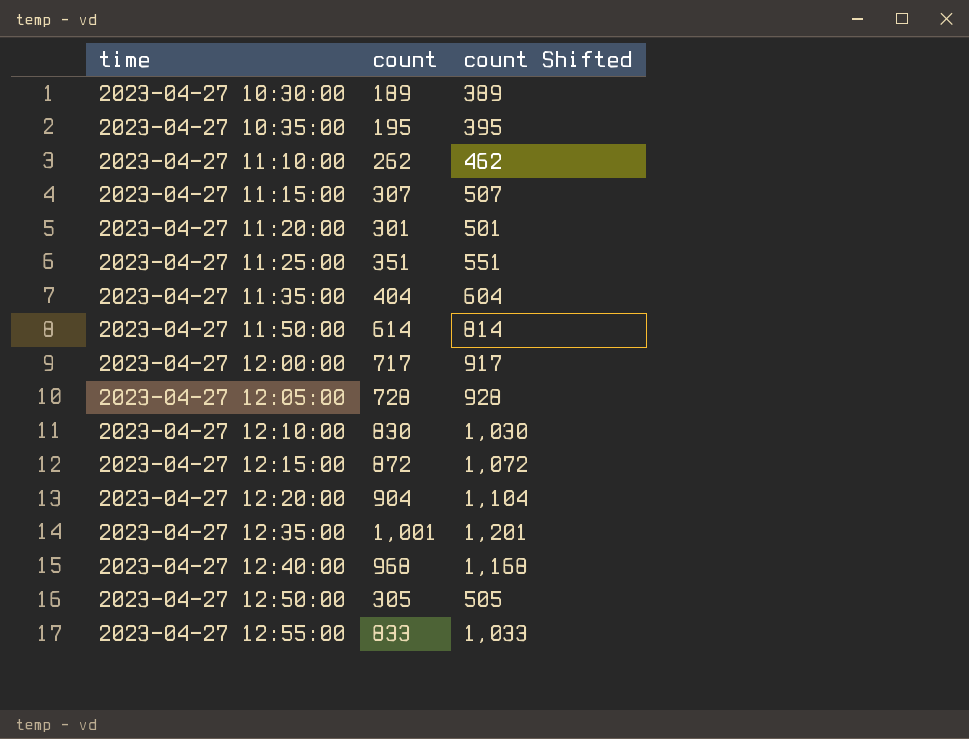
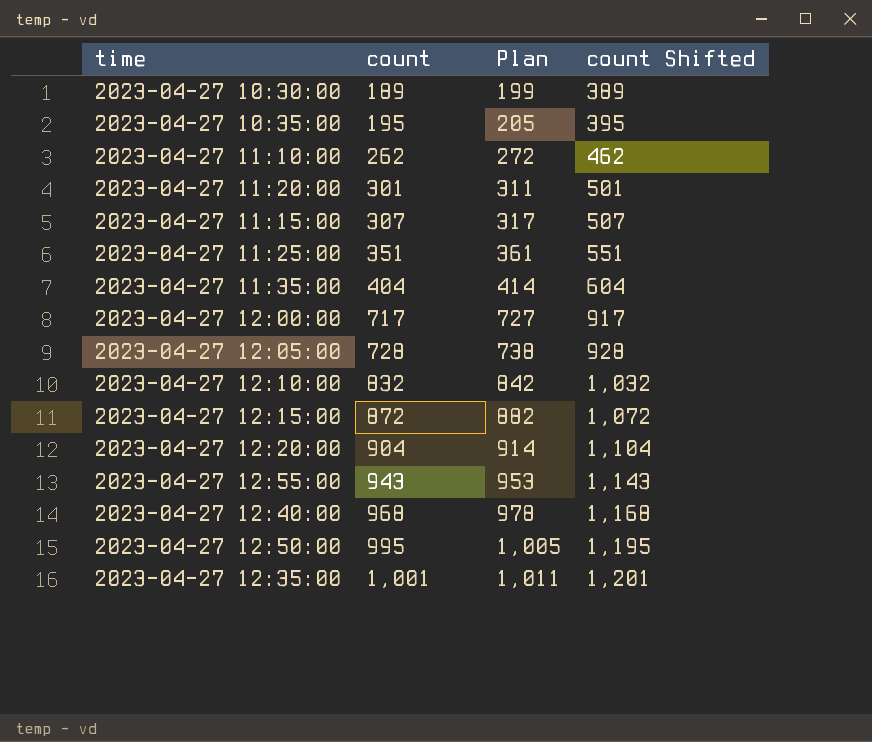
row order: time ascending -> count ascending
column Plan | formula: none -> [count] + 10
row 2023-04-27 11:50:00: 614 | 814 -> none
2023-04-27 12:10:00 | count: 830 -> 832
2023-04-27 12:10:00 | count Shifted: 1,030 -> 1,032
2023-04-27 12:55:00 | count: 833 -> 943
2023-04-27 12:55:00 | count Shifted: 1,033 -> 1,143
2023-04-27 12:50:00 | count: 305 -> 995
2023-04-27 12:50:00 | count Shifted: 505 -> 1,195

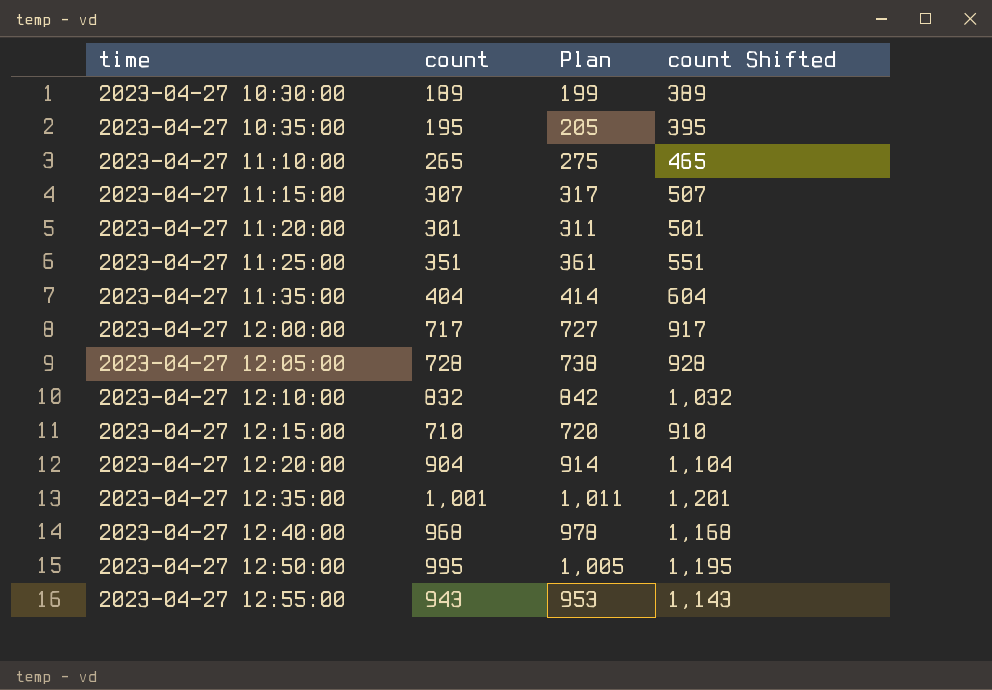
row order: count ascending -> time ascending
2023-04-27 11:10:00 | count: 262 -> 265
2023-04-27 11:10:00 | Plan: 272 -> 275
2023-04-27 11:10:00 | count Shifted: 462 -> 465
2023-04-27 12:15:00 | count: 872 -> 710
2023-04-27 12:15:00 | Plan: 882 -> 720
2023-04-27 12:15:00 | count Shifted: 1,072 -> 910

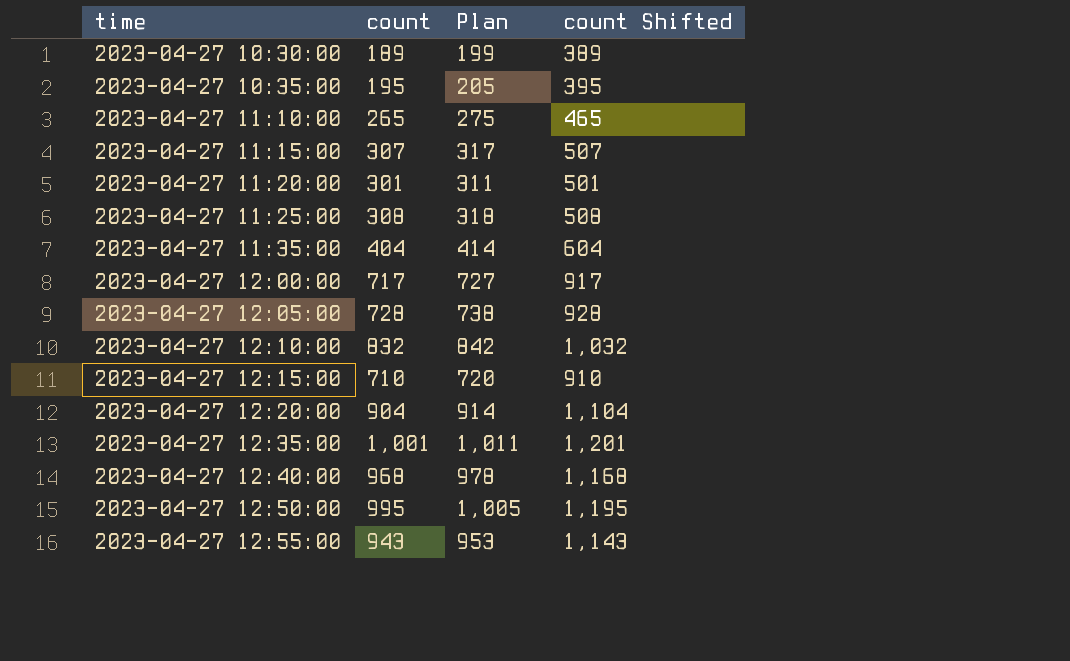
2023-04-27 11:25:00 | count: 351 -> 308
2023-04-27 11:25:00 | Plan: 361 -> 318
2023-04-27 11:25:00 | count Shifted: 551 -> 508

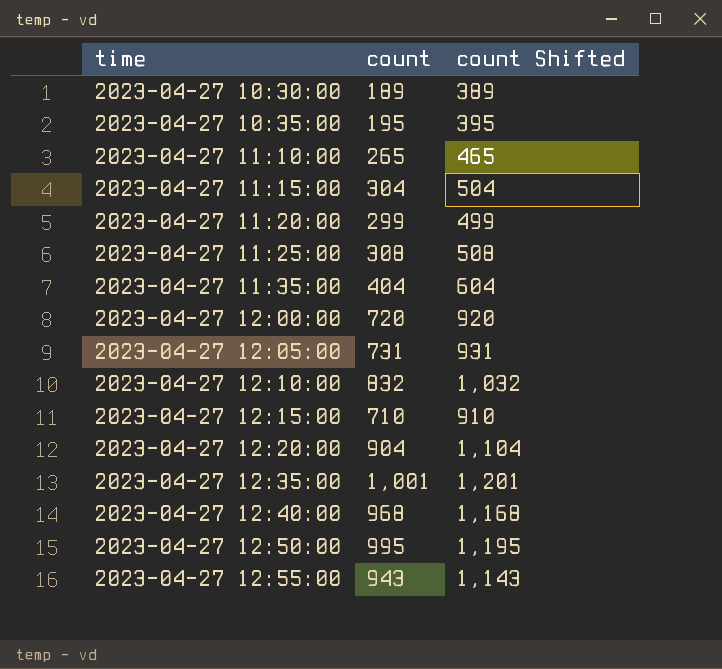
column Plan | formula: [count] + 10 -> none
2023-04-27 11:15:00 | count: 307 -> 304
2023-04-27 11:15:00 | count Shifted: 507 -> 504
2023-04-27 11:20:00 | count: 301 -> 299
2023-04-27 11:20:00 | count Shifted: 501 -> 499
2023-04-27 12:00:00 | count: 717 -> 720
2023-04-27 12:00:00 | count Shifted: 917 -> 920
2023-04-27 12:05:00 | count: 728 -> 731
2023-04-27 12:05:00 | count Shifted: 928 -> 931

